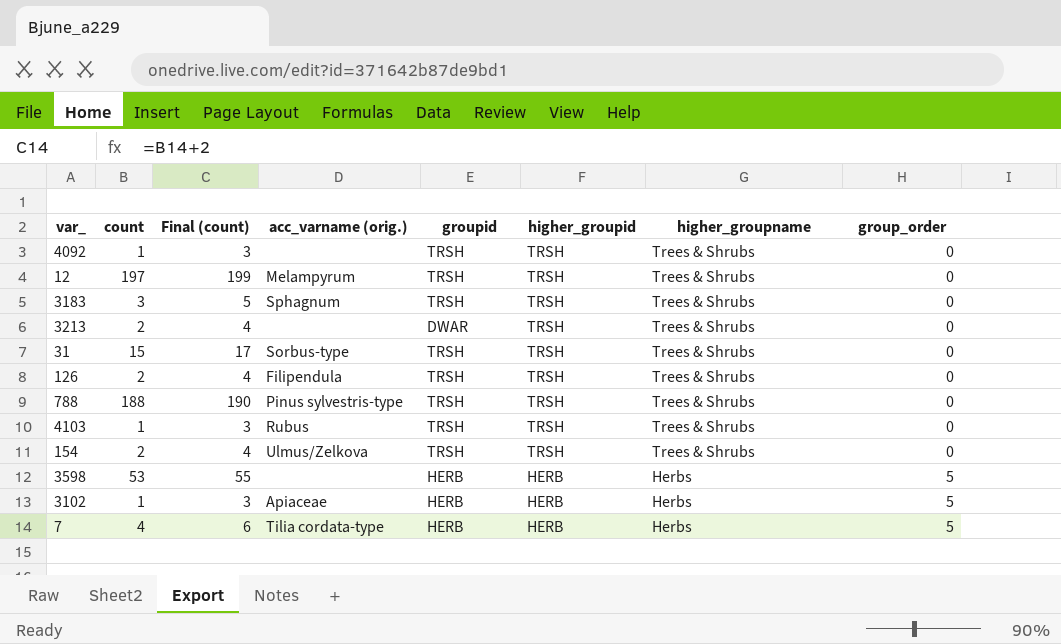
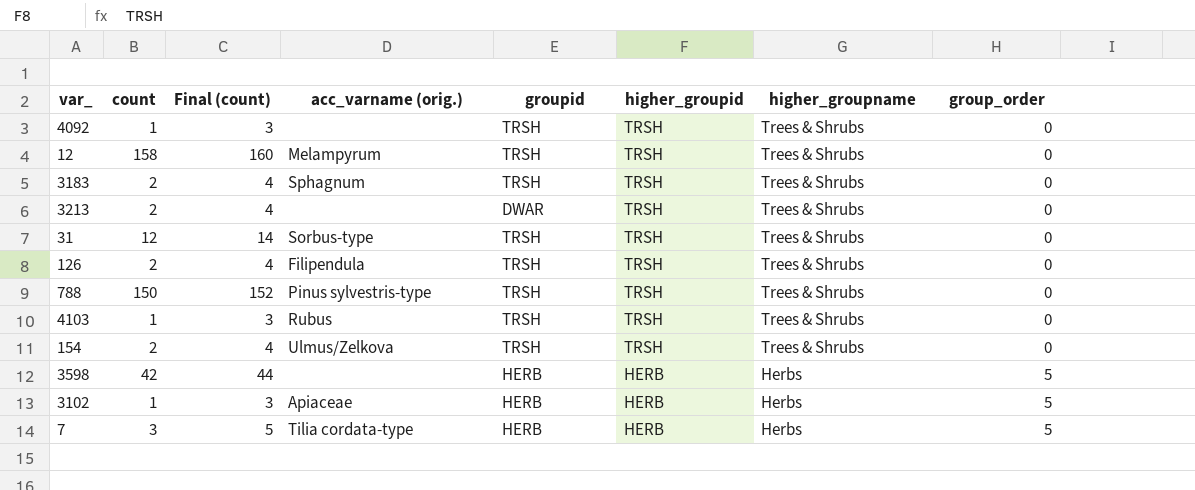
12 | count: 197 -> 158
12 | Final (count): 199 -> 160
3183 | count: 3 -> 2
3183 | Final (count): 5 -> 4
31 | count: 15 -> 12
31 | Final (count): 17 -> 14
788 | count: 188 -> 150
788 | Final (count): 190 -> 152
3598 | count: 53 -> 42
3598 | Final (count): 55 -> 44
7 | count: 4 -> 3
7 | Final (count): 6 -> 5

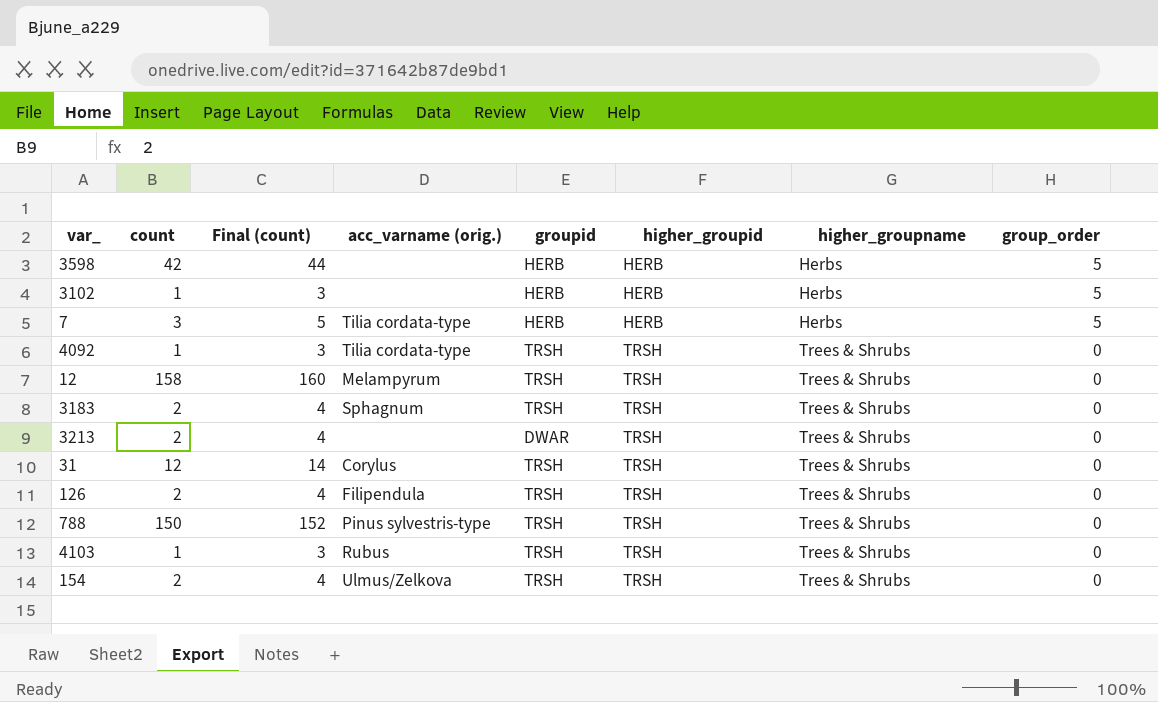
row order: higher_groupid descending -> higher_groupid ascending
3102 | acc_varname (orig.): Apiaceae -> none
4092 | acc_varname (orig.): none -> Tilia cordata-type
31 | acc_varname (orig.): Sorbus-type -> Corylus

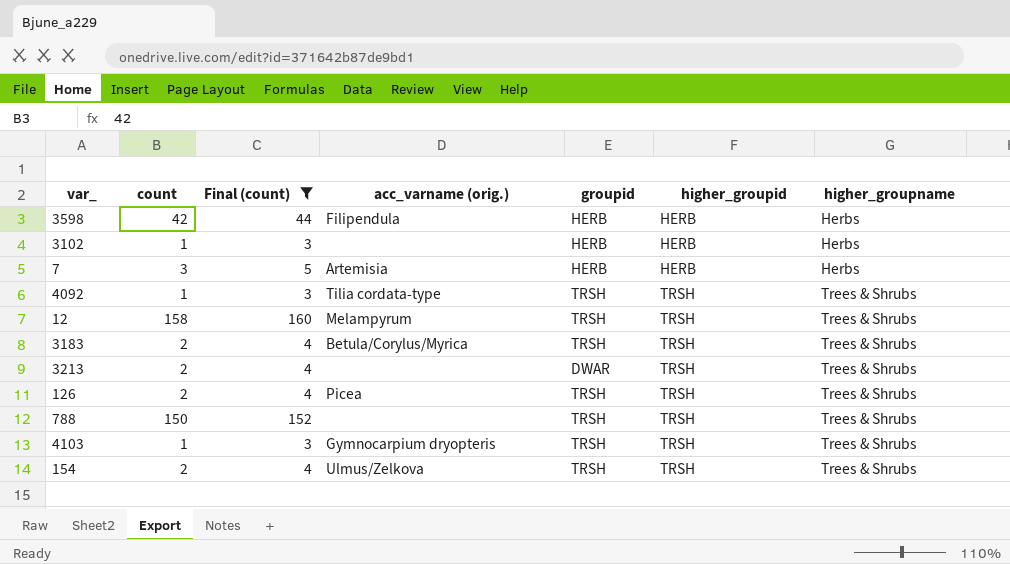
filter: none -> Final (count) != 14
column group_order | position: 8 -> none
3598 | acc_varname (orig.): none -> Filipendula
7 | acc_varname (orig.): Tilia cordata-type -> Artemisia
3183 | acc_varname (orig.): Sphagnum -> Betula/Corylus/Myrica
126 | acc_varname (orig.): Filipendula -> Picea
788 | acc_varname (orig.): Pinus sylvestris-type -> none
4103 | acc_varname (orig.): Rubus -> Gymnocarpium dryopteris

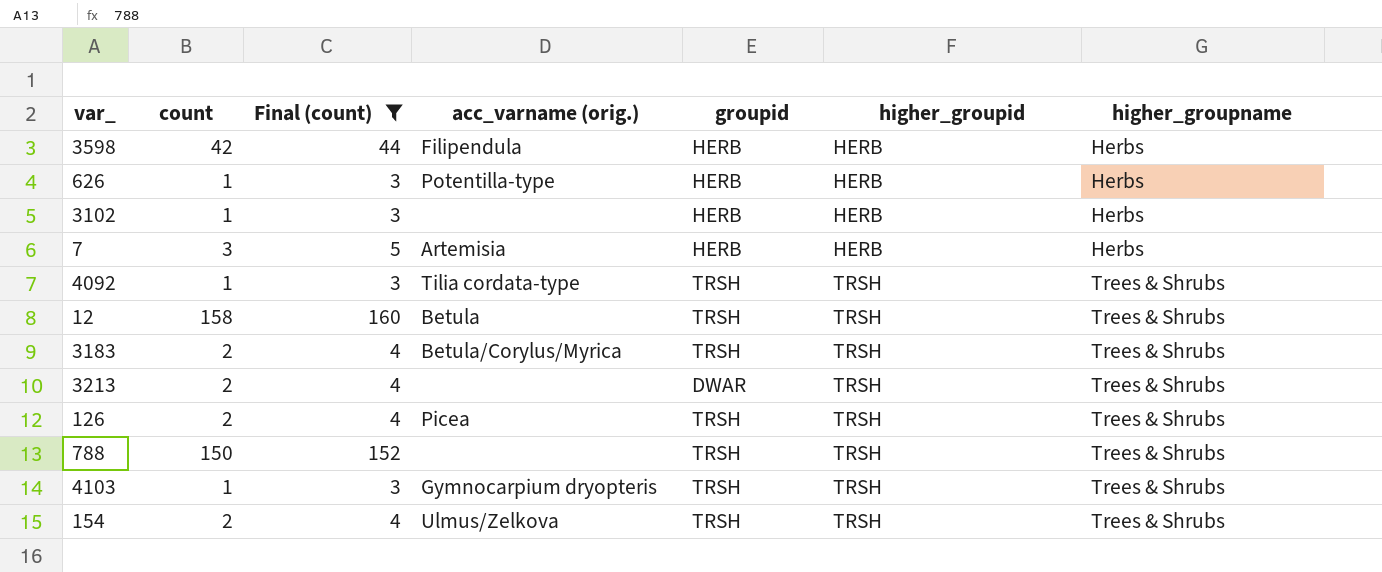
row 626: none -> 1 | 3 | Potentilla-type | HERB | HERB | Herbs
12 | acc_varname (orig.): Melampyrum -> Betula

